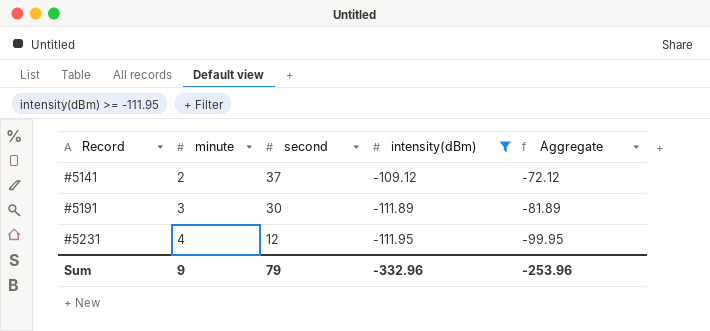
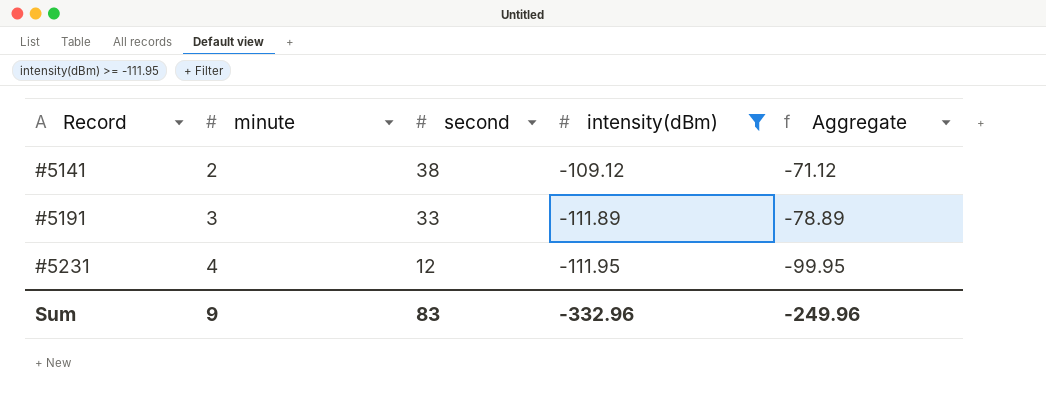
#5141 | second: 37 -> 38
#5141 | Aggregate: -72.12 -> -71.12
#5191 | second: 30 -> 33
#5191 | Aggregate: -81.89 -> -78.89
Sum | second: 79 -> 83
Sum | Aggregate: -253.96 -> -249.96

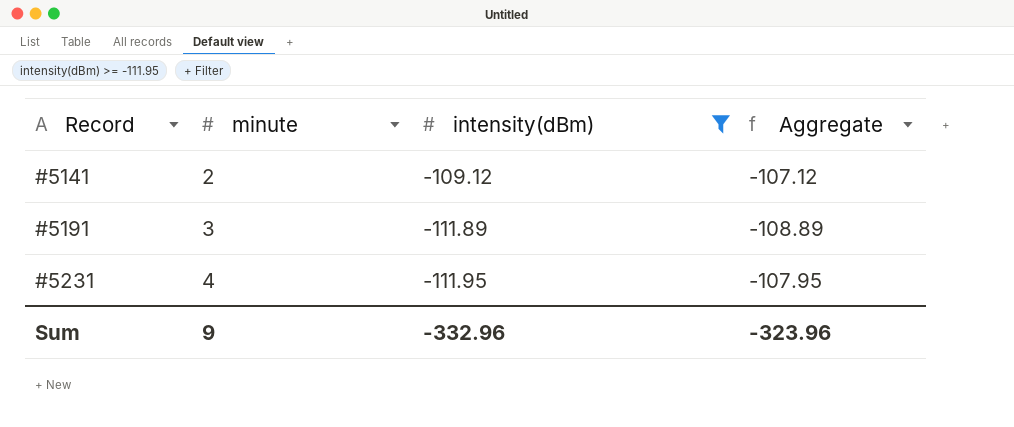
column second | position: 3 -> none
column Aggregate | formula: [second] + [intensity(dBm)] -> [minute] + [intensity(dBm)]
Sum | Aggregate: -249.96 -> -323.96

